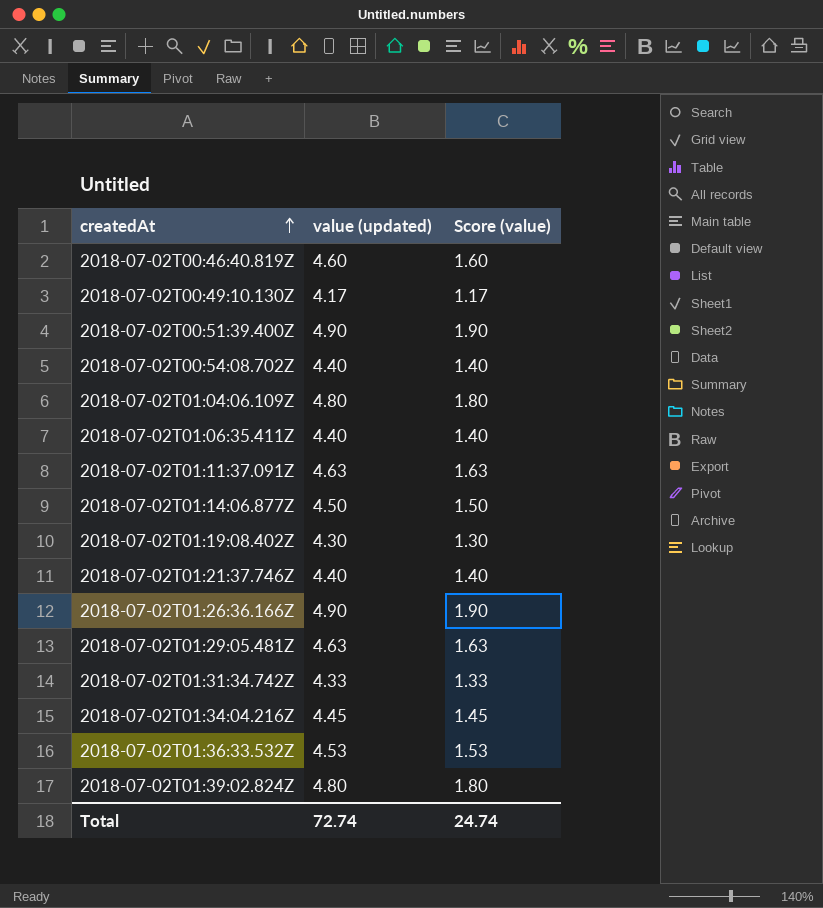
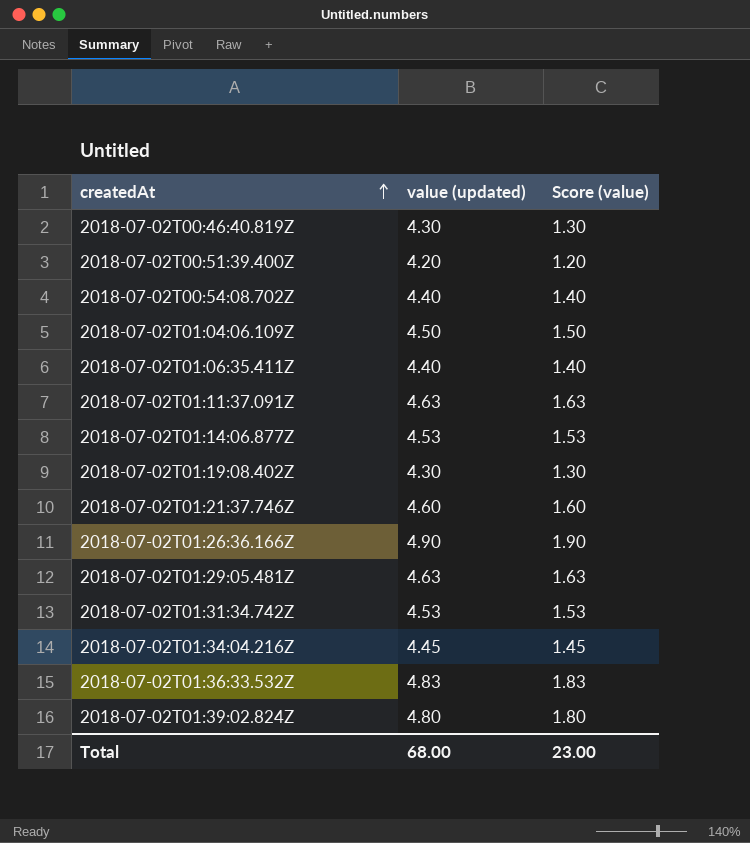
row 2018-07-02T00:49:10.130Z: 4.17 | 1.17 -> none
2018-07-02T00:46:40.819Z | value (updated): 4.60 -> 4.30
2018-07-02T00:46:40.819Z | Score (value): 1.60 -> 1.30
2018-07-02T00:51:39.400Z | value (updated): 4.90 -> 4.20
2018-07-02T00:51:39.400Z | Score (value): 1.90 -> 1.20
2018-07-02T01:04:06.109Z | value (updated): 4.80 -> 4.50
2018-07-02T01:04:06.109Z | Score (value): 1.80 -> 1.50
2018-07-02T01:14:06.877Z | value (updated): 4.50 -> 4.53
2018-07-02T01:14:06.877Z | Score (value): 1.50 -> 1.53
2018-07-02T01:21:37.746Z | value (updated): 4.40 -> 4.60
2018-07-02T01:21:37.746Z | Score (value): 1.40 -> 1.60
2018-07-02T01:31:34.742Z | value (updated): 4.33 -> 4.53
2018-07-02T01:31:34.742Z | Score (value): 1.33 -> 1.53
2018-07-02T01:36:33.532Z | value (updated): 4.53 -> 4.83
2018-07-02T01:36:33.532Z | Score (value): 1.53 -> 1.83
Total | value (updated): 72.74 -> 68.00
Total | Score (value): 24.74 -> 23.00

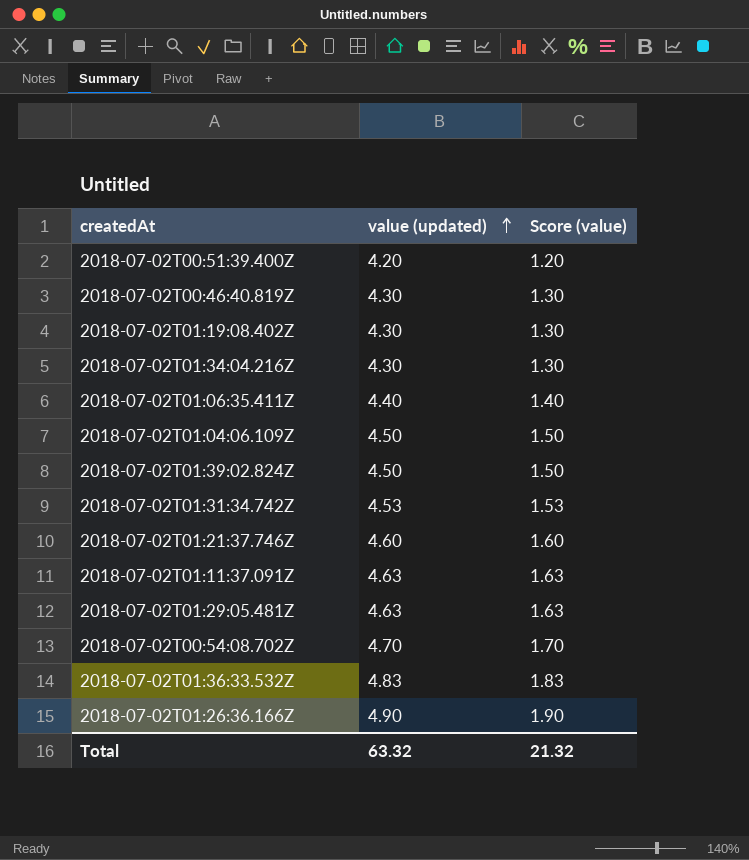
row order: createdAt ascending -> value (updated) ascending
row 2018-07-02T01:14:06.877Z: 4.53 | 1.53 -> none
2018-07-02T01:34:04.216Z | value (updated): 4.45 -> 4.30
2018-07-02T01:34:04.216Z | Score (value): 1.45 -> 1.30
2018-07-02T01:39:02.824Z | value (updated): 4.80 -> 4.50
2018-07-02T01:39:02.824Z | Score (value): 1.80 -> 1.50
2018-07-02T00:54:08.702Z | value (updated): 4.40 -> 4.70
2018-07-02T00:54:08.702Z | Score (value): 1.40 -> 1.70
Total | value (updated): 68.00 -> 63.32
Total | Score (value): 23.00 -> 21.32

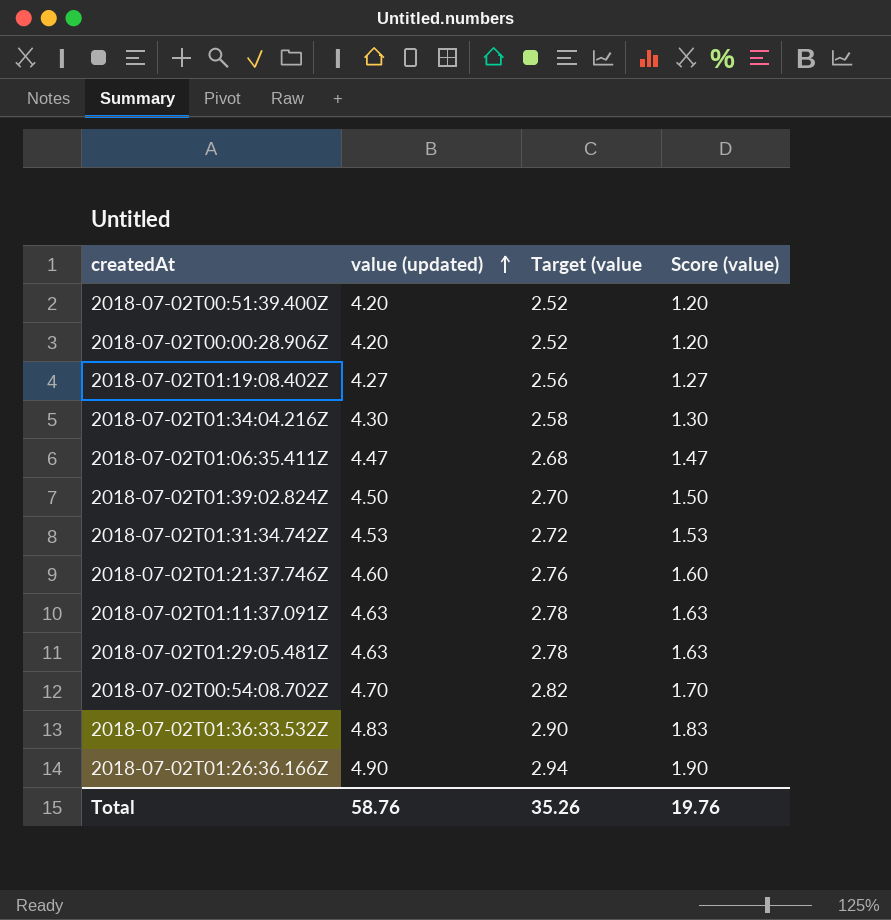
column Target (value | formula: none -> [value (updated)] * 0.6
row 2018-07-02T00:46:40.819Z: 4.30 | 1.30 -> none
row 2018-07-02T01:04:06.109Z: 4.50 | 1.50 -> none
row 2018-07-02T00:00:28.906Z: none -> 4.20 | 2.52 | 1.20
2018-07-02T01:19:08.402Z | value (updated): 4.30 -> 4.27
2018-07-02T01:19:08.402Z | Score (value): 1.30 -> 1.27
2018-07-02T01:06:35.411Z | value (updated): 4.40 -> 4.47
2018-07-02T01:06:35.411Z | Score (value): 1.40 -> 1.47
Total | value (updated): 63.32 -> 58.76
Total | Score (value): 21.32 -> 19.76

